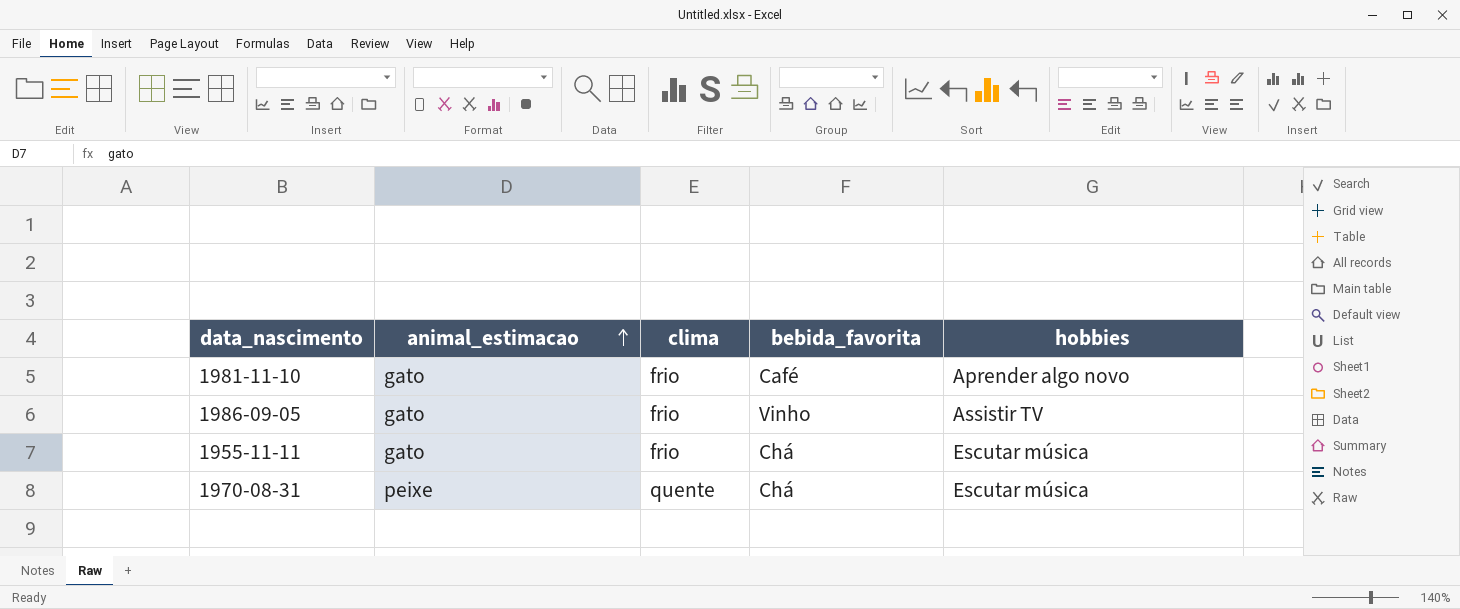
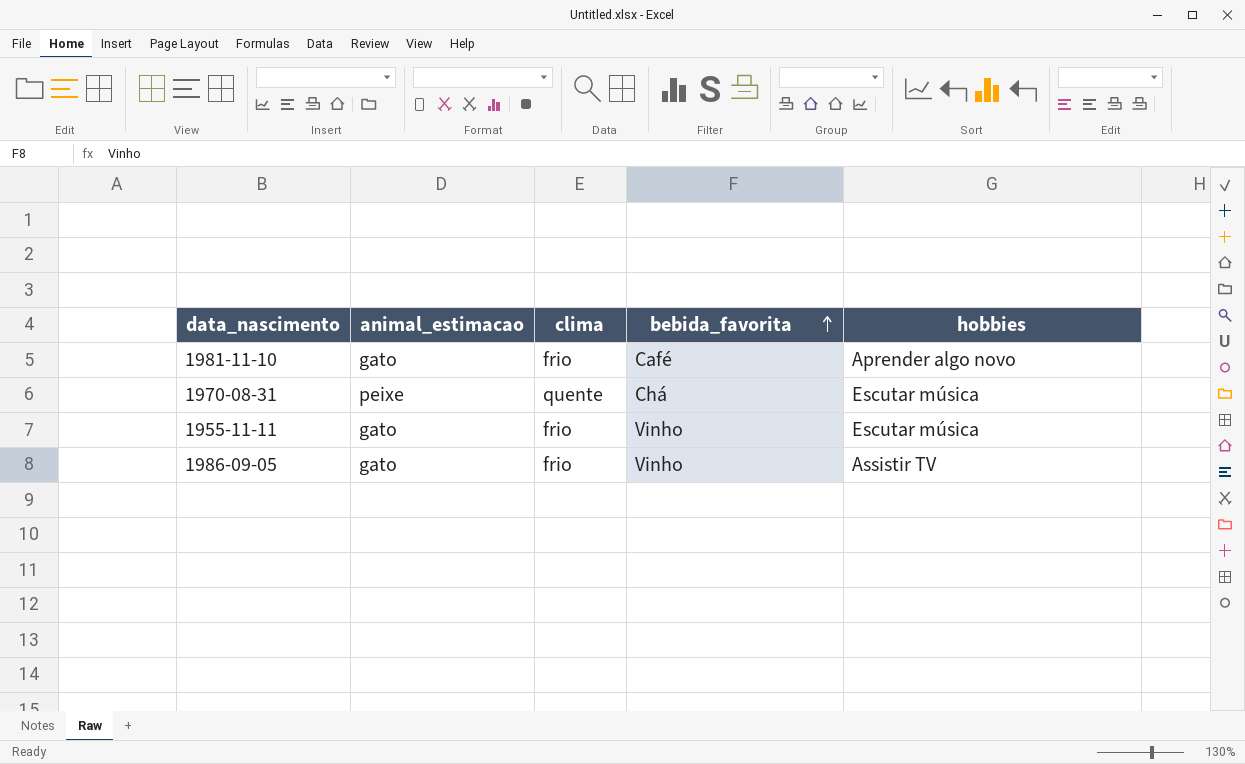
row order: animal_estimacao ascending -> bebida_favorita ascending
1955-11-11 | bebida_favorita: Chá -> Vinho

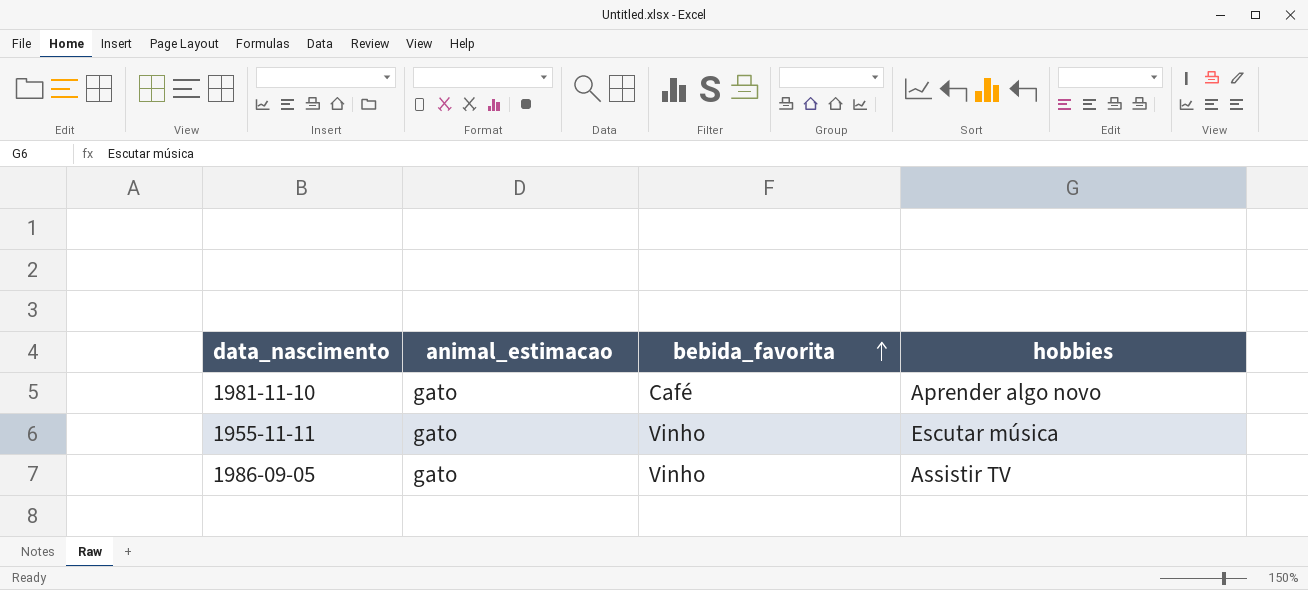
column clima | position: 3 -> none
row 1970-08-31: peixe | quente | Chá | Escutar música -> none

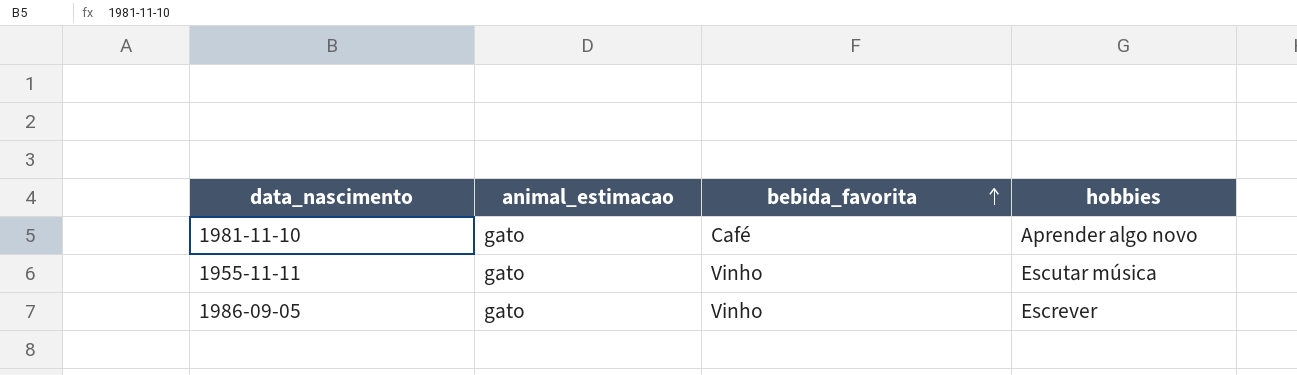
1986-09-05 | hobbies: Assistir TV -> Escrever

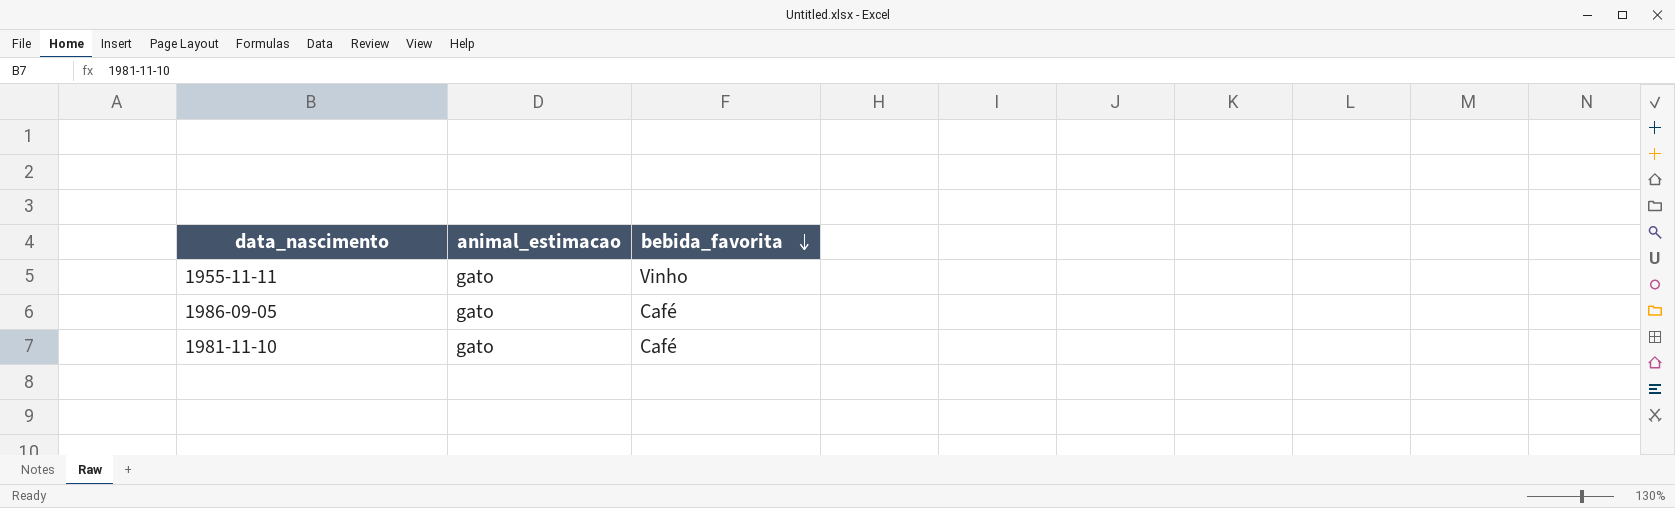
row order: bebida_favorita ascending -> bebida_favorita descending
column hobbies | position: 4 -> none
1986-09-05 | bebida_favorita: Vinho -> Café

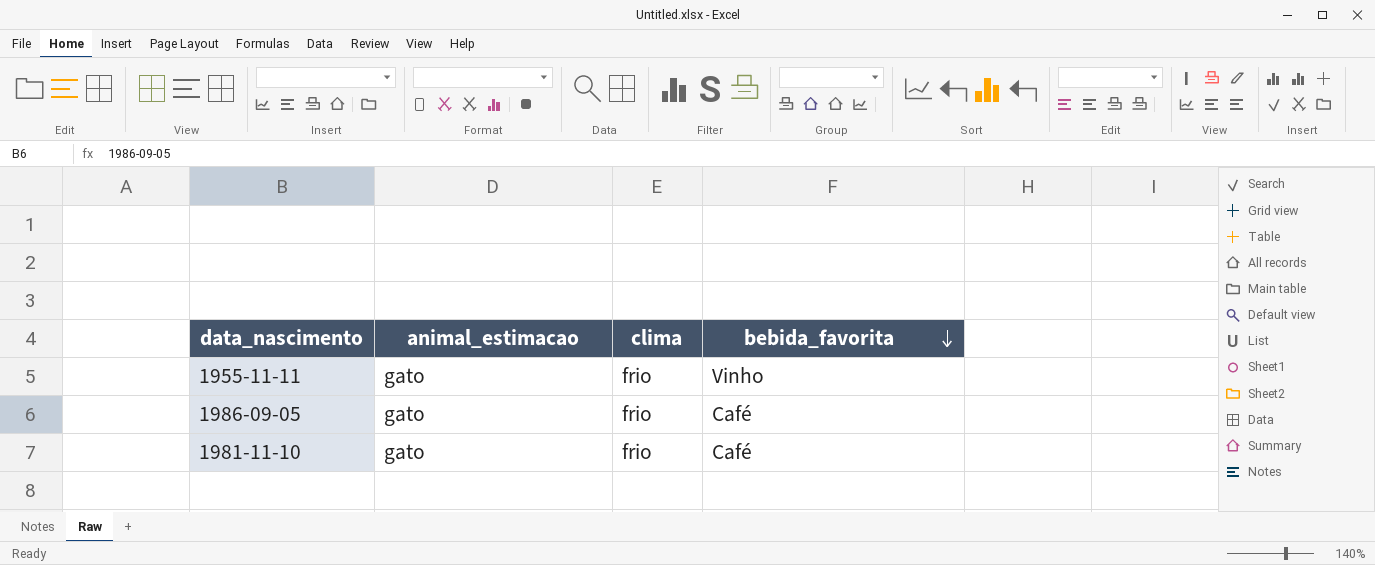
column clima | position: none -> 3

